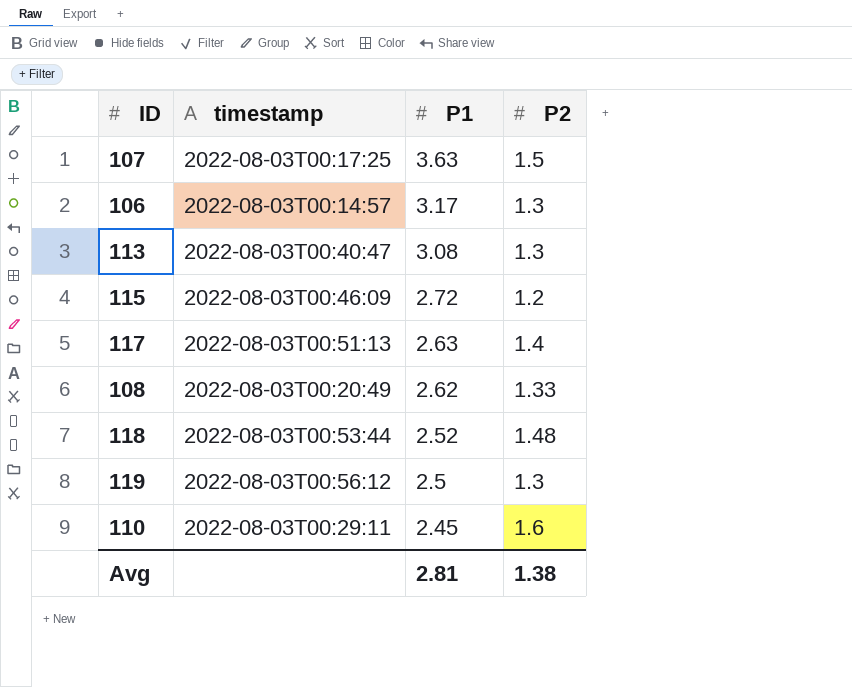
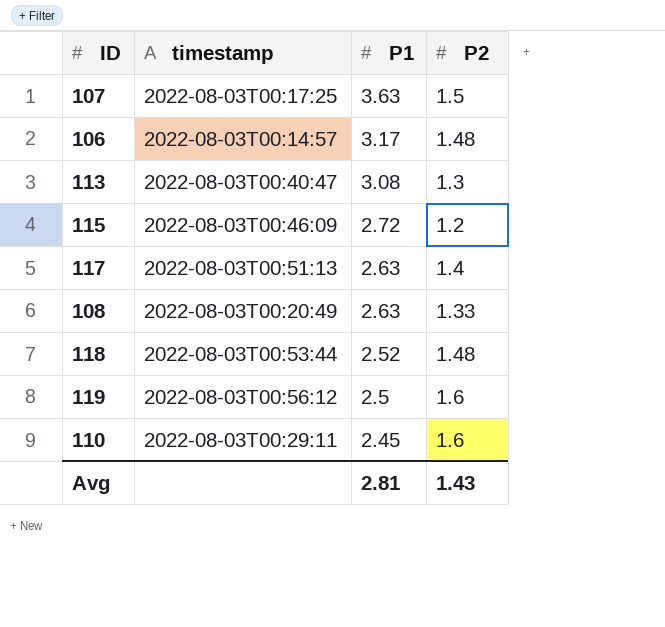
106 | P2: 1.3 -> 1.48
108 | P1: 2.62 -> 2.63
119 | P2: 1.3 -> 1.6
Avg | P2: 1.38 -> 1.43

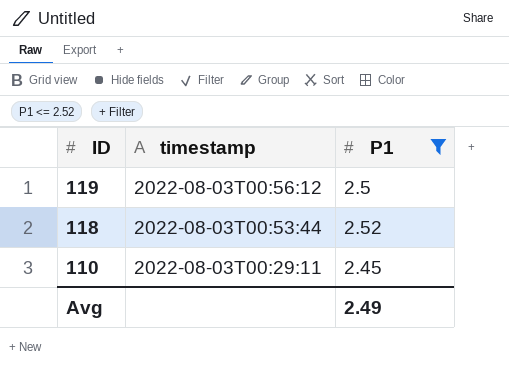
filter: none -> P1 <= 2.52
row order: P1 descending -> ID descending
column P2 | position: 4 -> none
Avg | P1: 2.81 -> 2.49

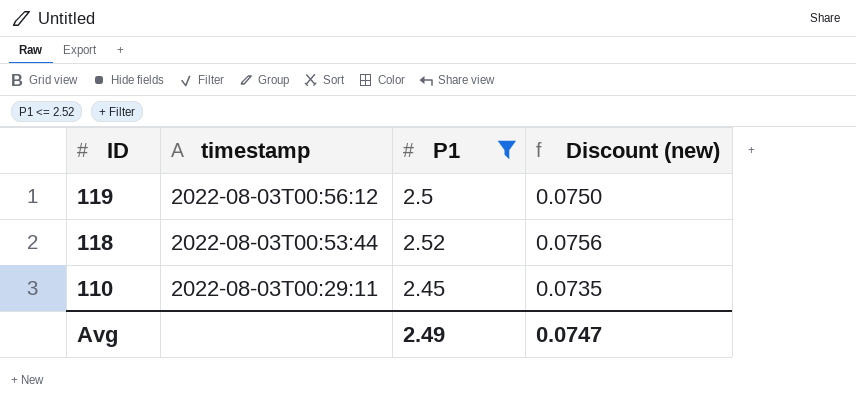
column Discount (new) | formula: none -> [P1] * 0.03

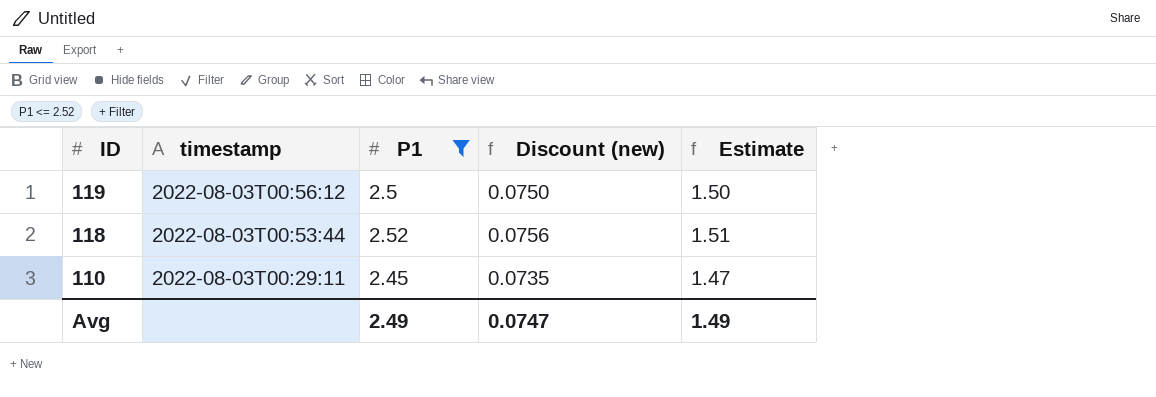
column Estimate | formula: none -> [P1] * 0.6

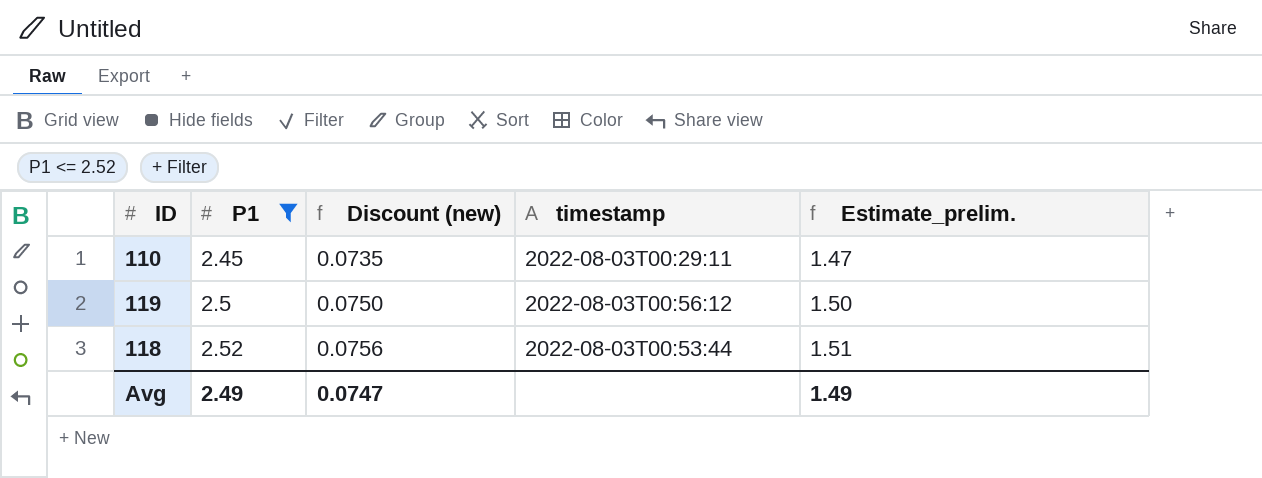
row order: ID descending -> P1 ascending
column timestamp | position: 2 -> 4
column name: Estimate -> Estimate_prelim.

